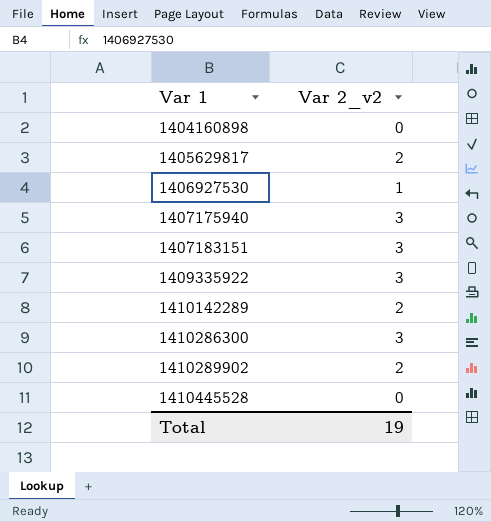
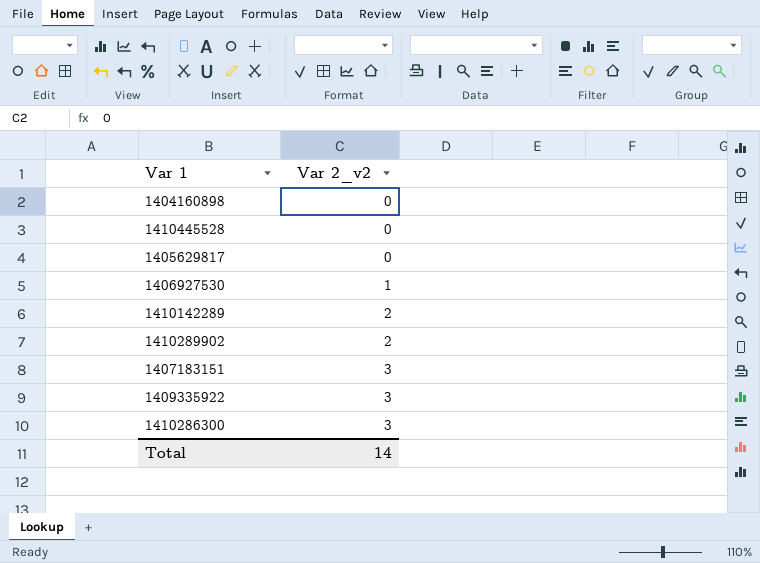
row order: Var 1 ascending -> Var 2_v2 ascending
row 1407175940: 3 -> none
1405629817 | Var 2_v2: 2 -> 0
Total | Var 2_v2: 19 -> 14

